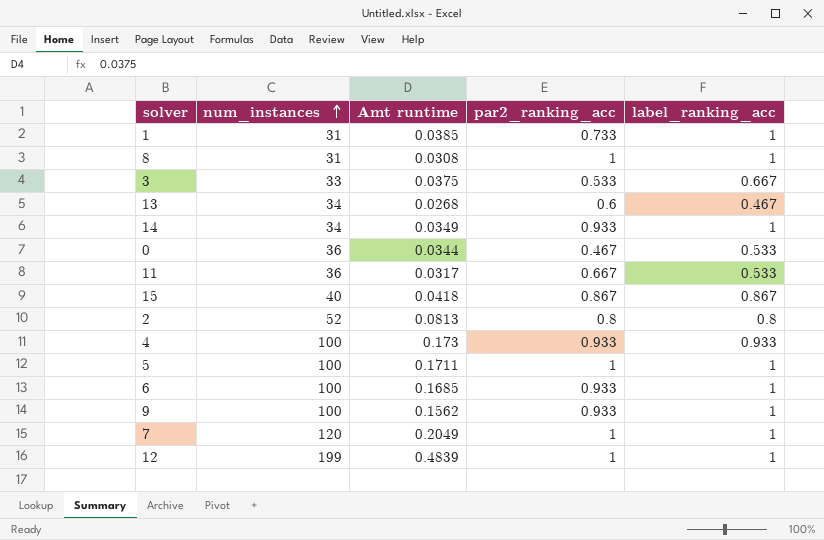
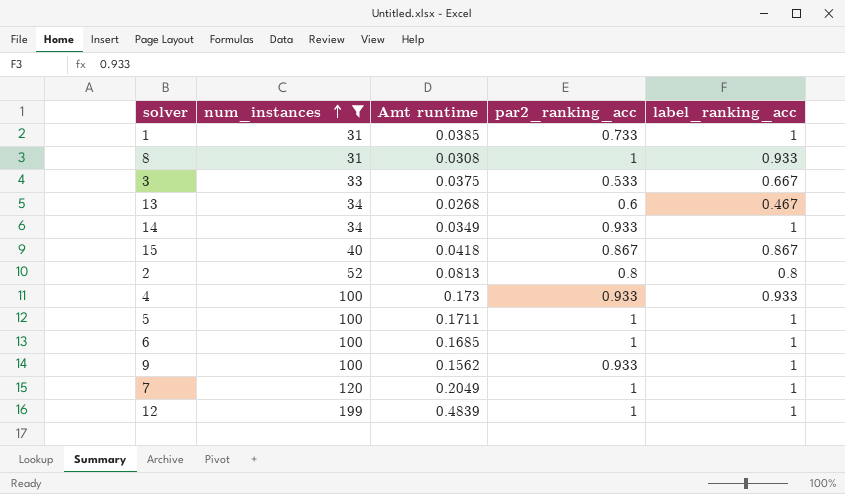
filter: none -> num_instances != 36
8 | label_ranking_acc: 1 -> 0.933
6 | par2_ranking_acc: 0.933 -> 1

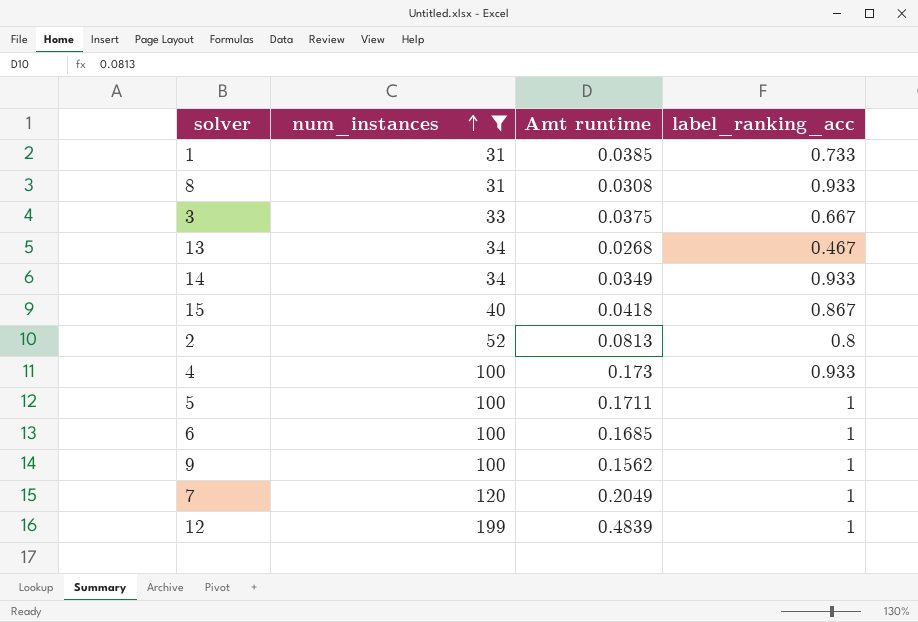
column par2_ranking_acc | position: 4 -> none
1 | label_ranking_acc: 1 -> 0.733
14 | label_ranking_acc: 1 -> 0.933

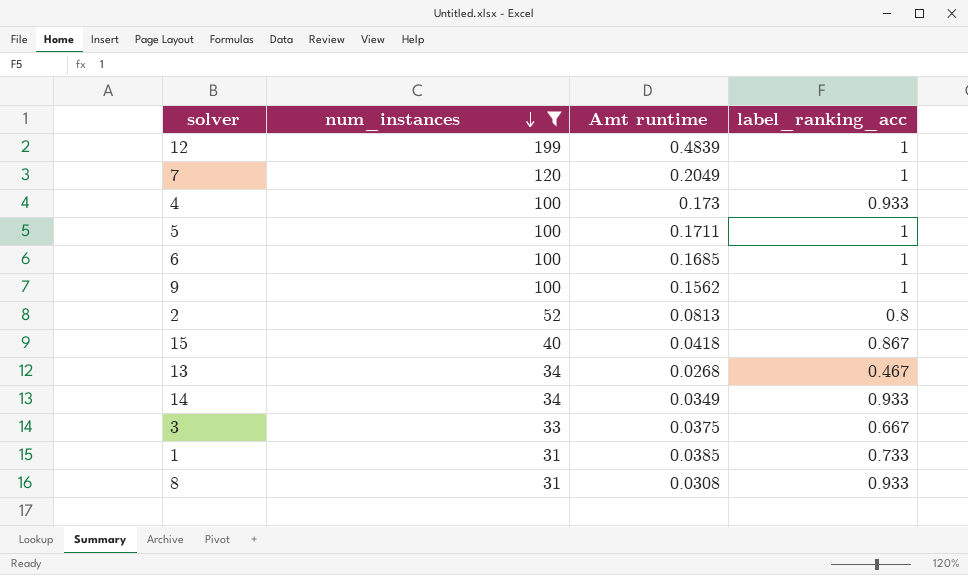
row order: num_instances ascending -> num_instances descending

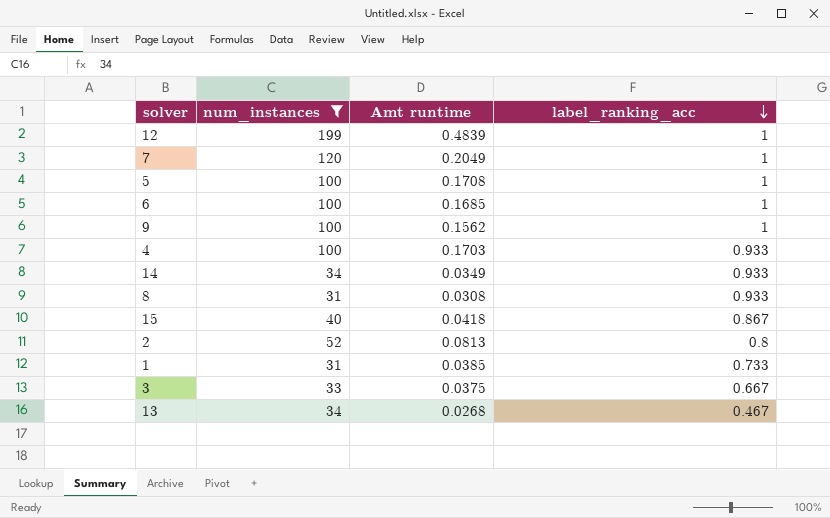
row order: num_instances descending -> label_ranking_acc descending
5 | Amt runtime: 0.1711 -> 0.1708
4 | Amt runtime: 0.173 -> 0.1703

